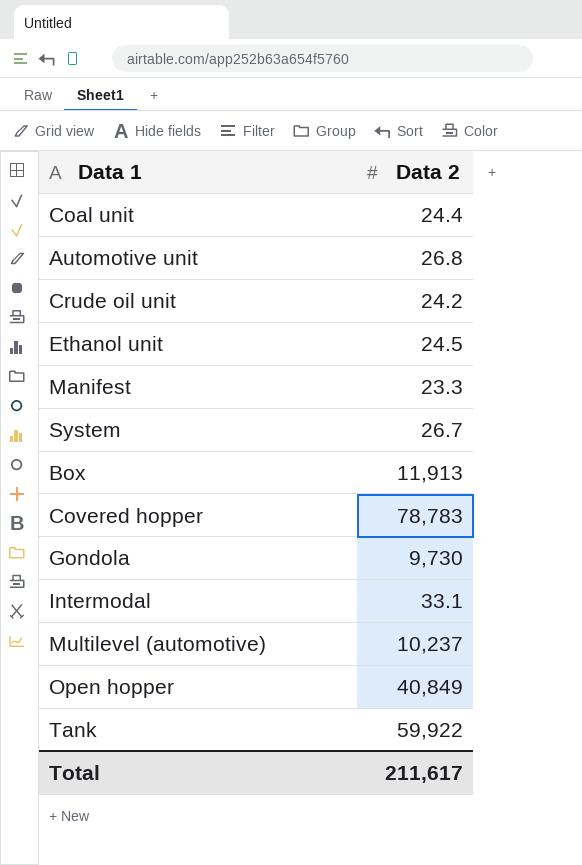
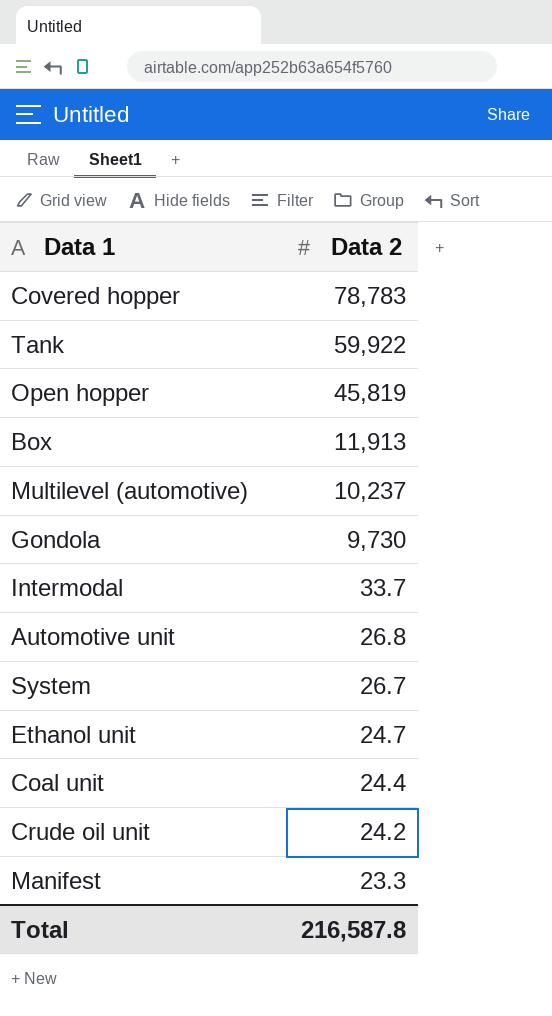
row order: none -> Data 2 descending
Open hopper | Data 2: 40,849 -> 45,819
Intermodal | Data 2: 33.1 -> 33.7
Ethanol unit | Data 2: 24.5 -> 24.7
Total | Data 2: 211,617 -> 216,587.8

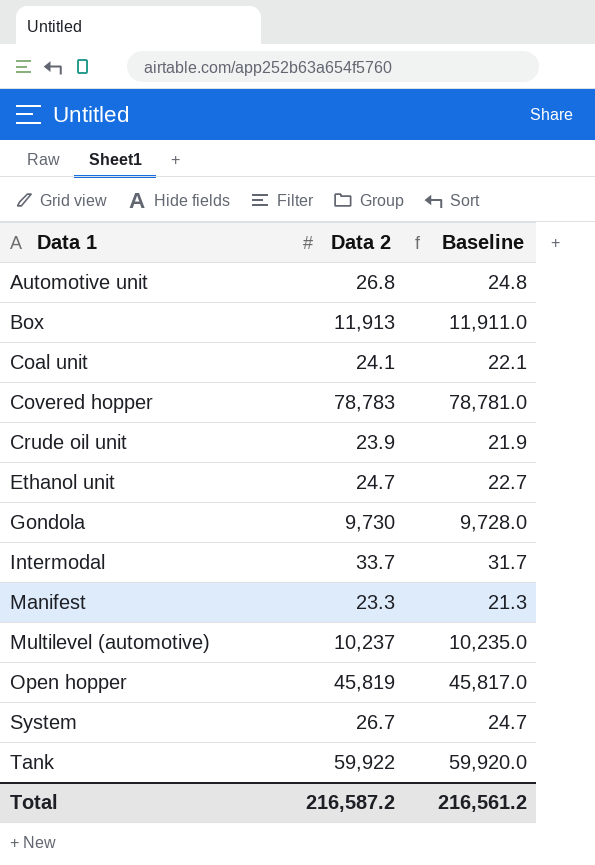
row order: Data 2 descending -> Data 1 ascending
column Baseline | formula: none -> [Data 2] - 2
Coal unit | Data 2: 24.4 -> 24.1
Crude oil unit | Data 2: 24.2 -> 23.9
Total | Data 2: 216,587.8 -> 216,587.2

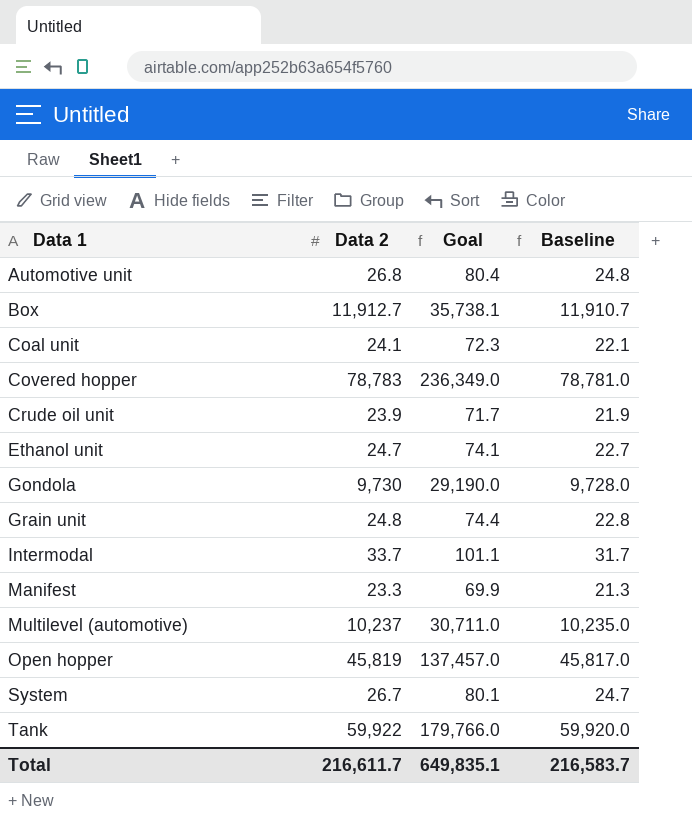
column Goal | formula: none -> [Data 2] * 3
Box | Data 2: 11,913 -> 11,912.7
Box | Baseline: 11,911.0 -> 11,910.7
row Grain unit: none -> 24.8 | 74.4 | 22.8
Total | Data 2: 216,587.2 -> 216,611.7
Total | Baseline: 216,561.2 -> 216,583.7

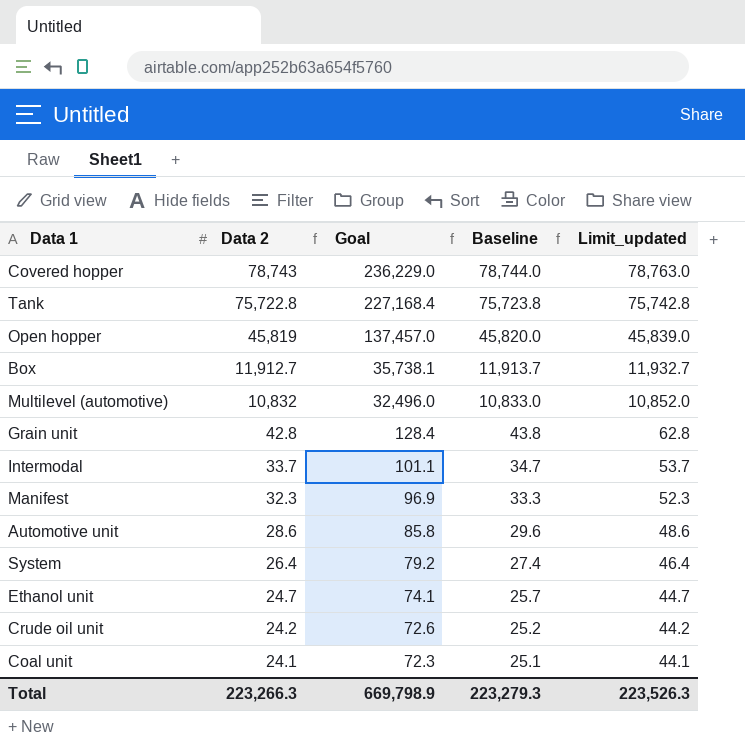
row order: Data 1 ascending -> Data 2 descending
column Baseline | formula: [Data 2] - 2 -> [Data 2] + 1
column Limit_updated | formula: none -> [Data 2] + 20
row Gondola: 9,730 | 29,190.0 | 9,728.0 -> none
Covered hopper | Data 2: 78,783 -> 78,743
Covered hopper | Goal: 236,349.0 -> 236,229.0
Tank | Data 2: 59,922 -> 75,722.8
Tank | Goal: 179,766.0 -> 227,168.4
Multilevel (automotive) | Data 2: 10,237 -> 10,832
Multilevel (automotive) | Goal: 30,711.0 -> 32,496.0
Grain unit | Data 2: 24.8 -> 42.8
Grain unit | Goal: 74.4 -> 128.4
Manifest | Data 2: 23.3 -> 32.3
Manifest | Goal: 69.9 -> 96.9
Automotive unit | Data 2: 26.8 -> 28.6
Automotive unit | Goal: 80.4 -> 85.8
System | Data 2: 26.7 -> 26.4
System | Goal: 80.1 -> 79.2
Crude oil unit | Data 2: 23.9 -> 24.2
Crude oil unit | Goal: 71.7 -> 72.6
Total | Data 2: 216,611.7 -> 223,266.3
Total | Goal: 649,835.1 -> 669,798.9
Total | Baseline: 216,583.7 -> 223,279.3

